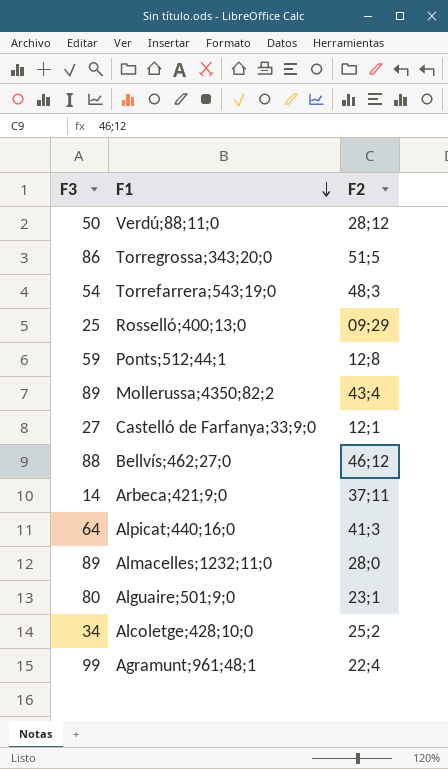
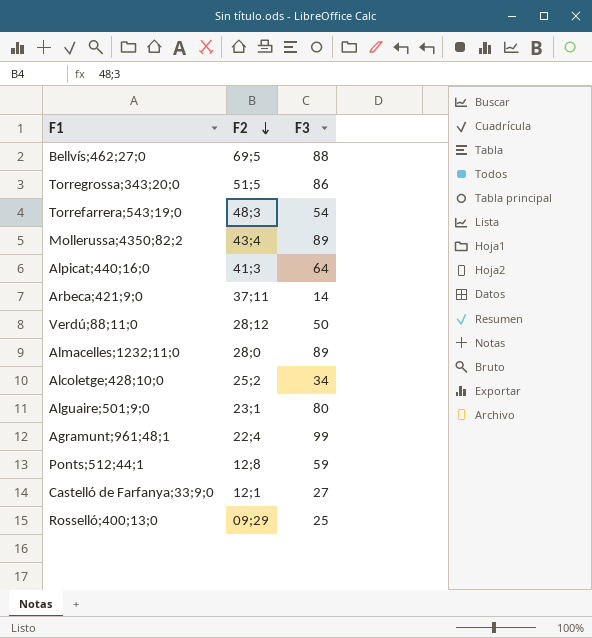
row order: F1 descending -> F2 descending
column F3 | position: 1 -> 3
Bellvís;462;27;0 | F2: 46;12 -> 69;5

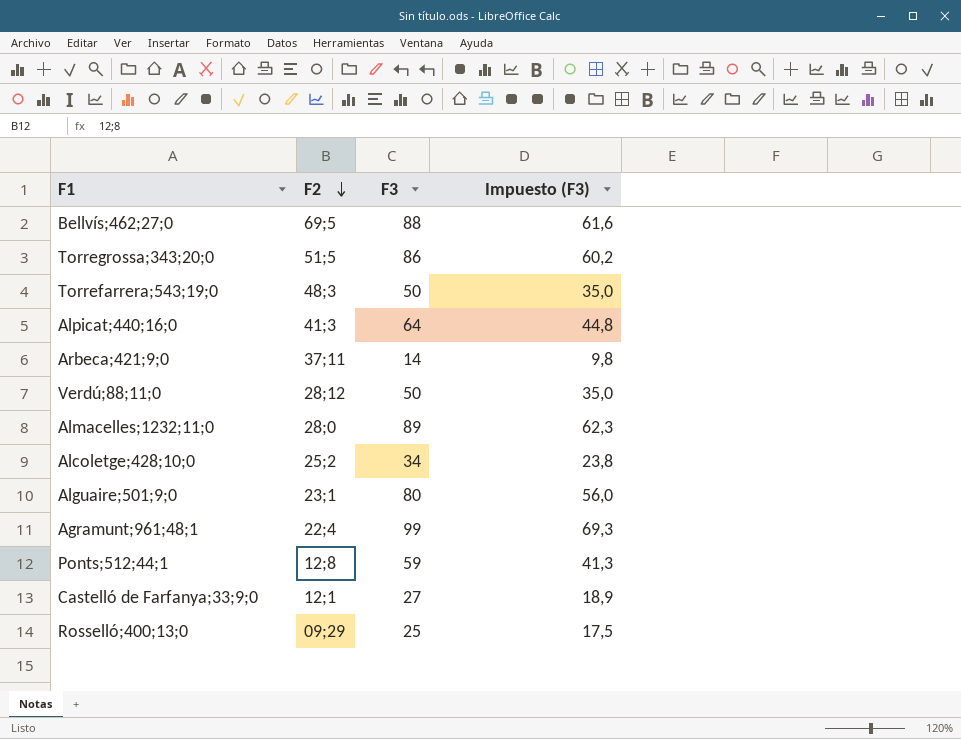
column Impuesto (F3) | formula: none -> [F3] * 0,7
row Mollerussa;4350;82;2: 43;4 | 89 -> none
Torrefarrera;543;19;0 | F3: 54 -> 50

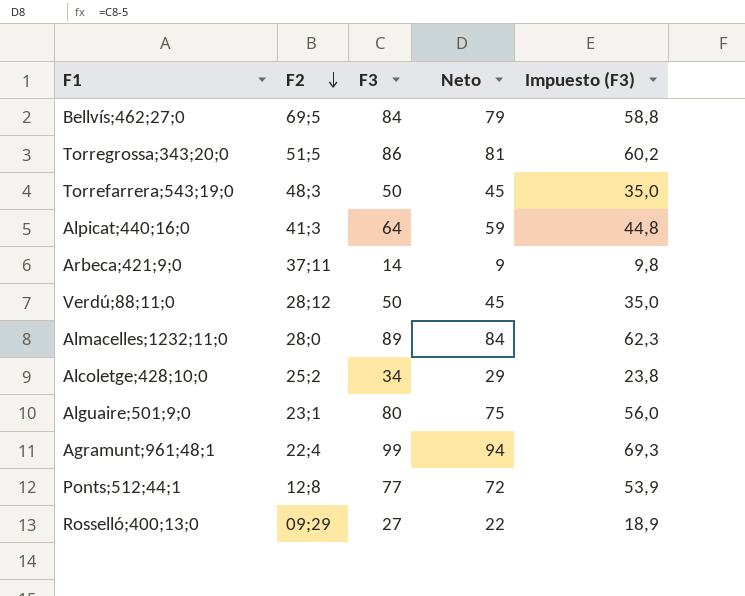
column Neto | formula: none -> [F3] - 5
row Castelló de Farfanya;33;9;0: 12;1 | 27 | 18,9 -> none
Bellvís;462;27;0 | F3: 88 -> 84
Bellvís;462;27;0 | Impuesto (F3): 61,6 -> 58,8
Ponts;512;44;1 | F3: 59 -> 77
Ponts;512;44;1 | Impuesto (F3): 41,3 -> 53,9
Rosselló;400;13;0 | F3: 25 -> 27
Rosselló;400;13;0 | Impuesto (F3): 17,5 -> 18,9

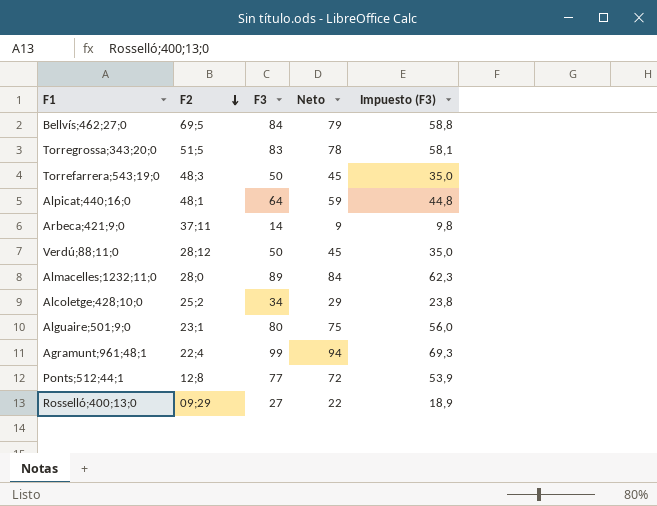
Torregrossa;343;20;0 | F3: 86 -> 83
Torregrossa;343;20;0 | Neto: 81 -> 78
Torregrossa;343;20;0 | Impuesto (F3): 60,2 -> 58,1
Alpicat;440;16;0 | F2: 41;3 -> 48;1

